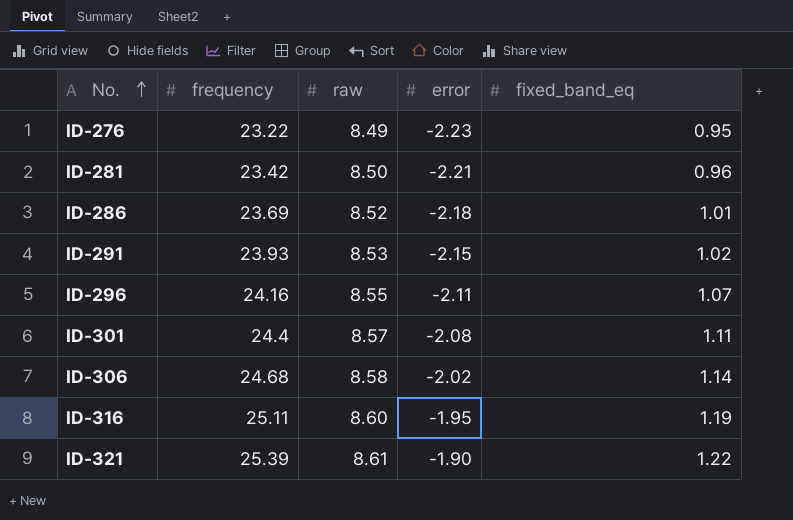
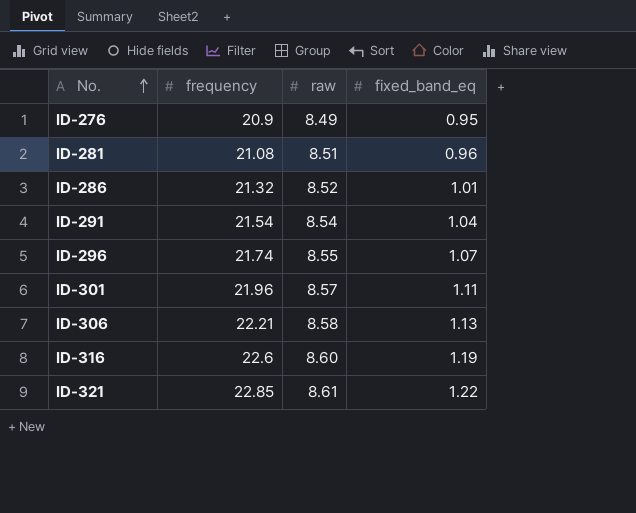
column error | position: 4 -> none
ID-276 | frequency: 23.22 -> 20.9
ID-281 | frequency: 23.42 -> 21.08
ID-281 | raw: 8.50 -> 8.51
ID-286 | frequency: 23.69 -> 21.32
ID-291 | frequency: 23.93 -> 21.54
ID-291 | raw: 8.53 -> 8.54
ID-291 | fixed_band_eq: 1.02 -> 1.04
ID-296 | frequency: 24.16 -> 21.74
ID-301 | frequency: 24.4 -> 21.96
ID-306 | frequency: 24.68 -> 22.21
ID-306 | fixed_band_eq: 1.14 -> 1.13
ID-316 | frequency: 25.11 -> 22.6
ID-321 | frequency: 25.39 -> 22.85

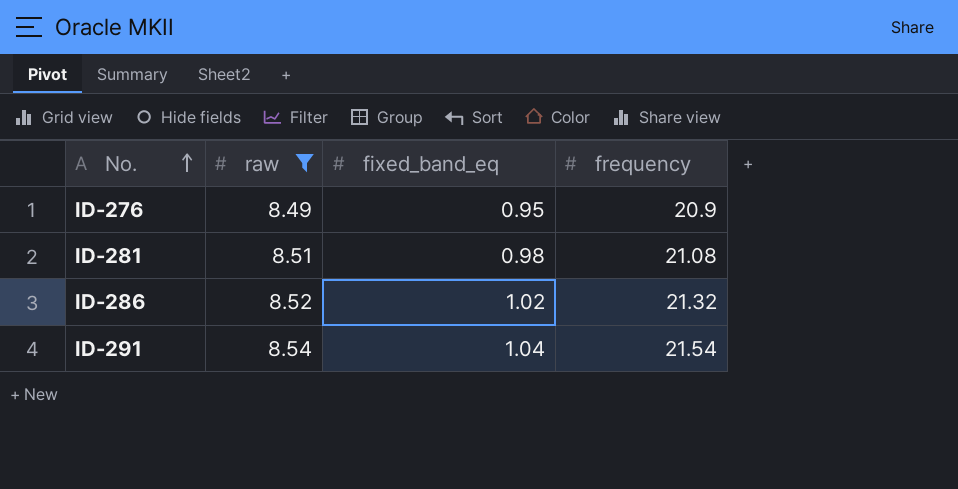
filter: none -> raw <= 8.54
column frequency | position: 2 -> 4
ID-281 | fixed_band_eq: 0.96 -> 0.98
ID-286 | fixed_band_eq: 1.01 -> 1.02

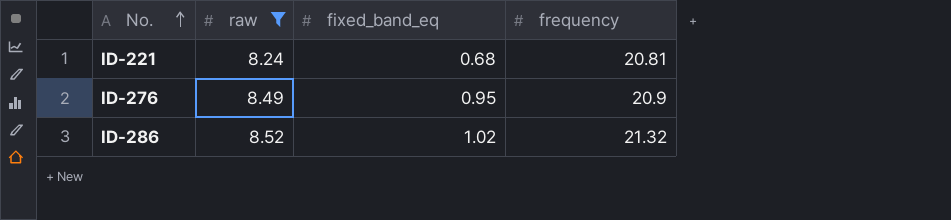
row ID-281: 8.51 | 0.98 | 21.08 -> none
row ID-291: 8.54 | 1.04 | 21.54 -> none
row ID-221: none -> 8.24 | 0.68 | 20.81

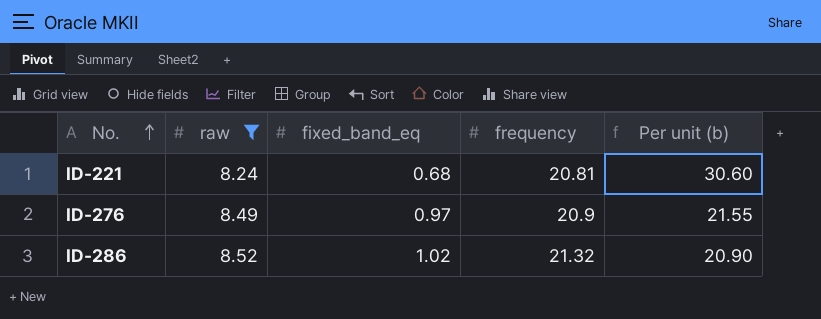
column Per unit (b) | formula: none -> [frequency] / [fixed_band_eq]
ID-276 | fixed_band_eq: 0.95 -> 0.97

